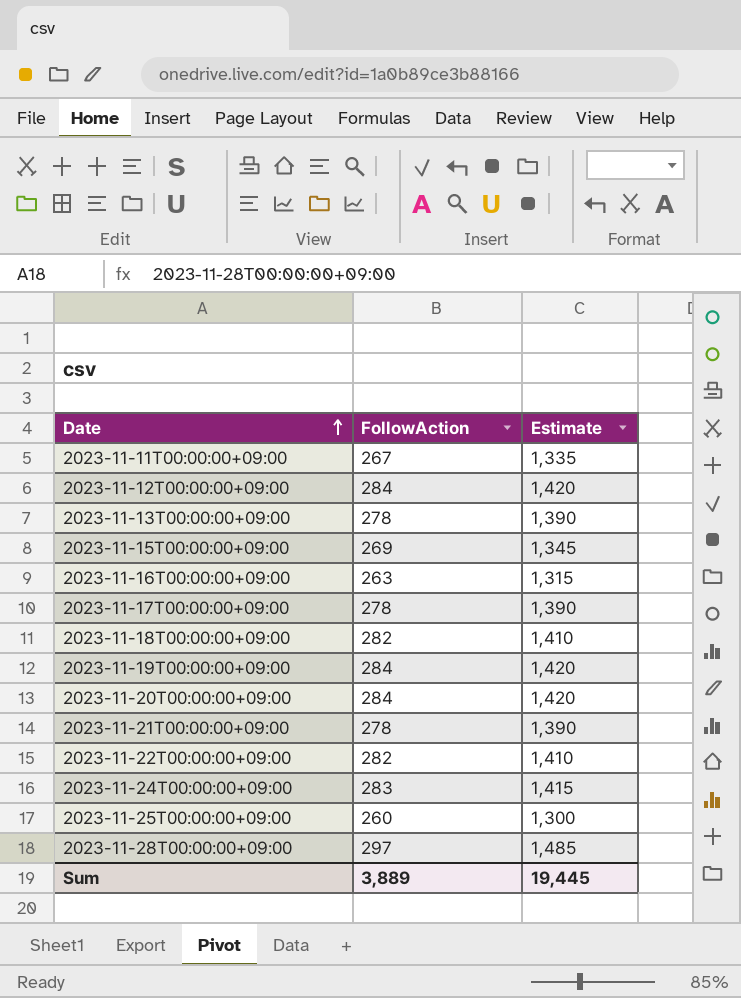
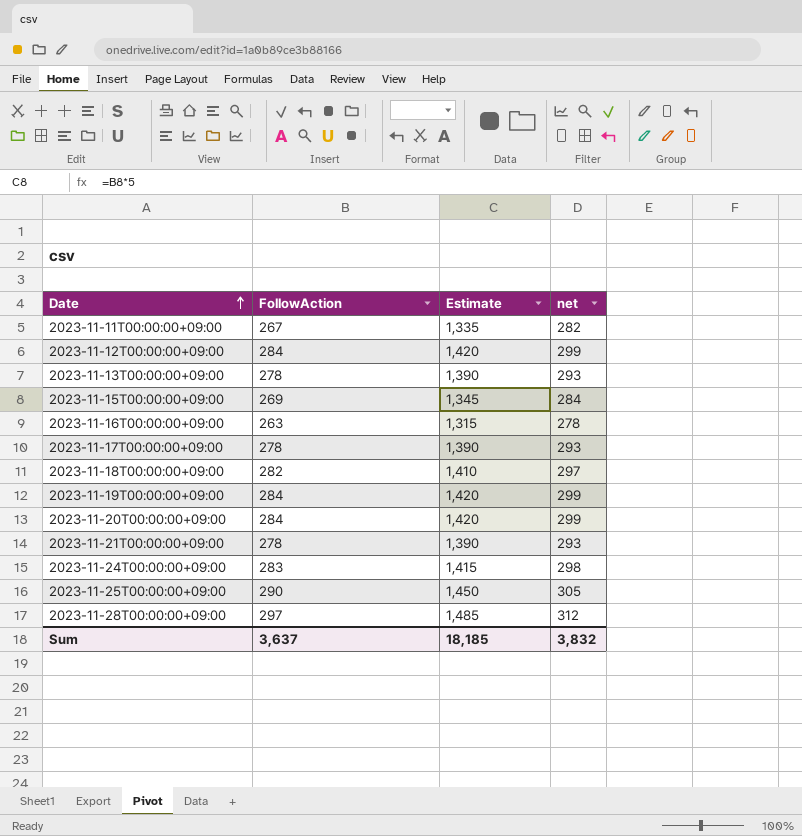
column net | formula: none -> [FollowAction] + 15
row 2023-11-22T00:00:00+09:00: 282 | 1,410 -> none
2023-11-25T00:00:00+09:00 | FollowAction: 260 -> 290
2023-11-25T00:00:00+09:00 | Estimate: 1,300 -> 1,450
Sum | FollowAction: 3,889 -> 3,637
Sum | Estimate: 19,445 -> 18,185

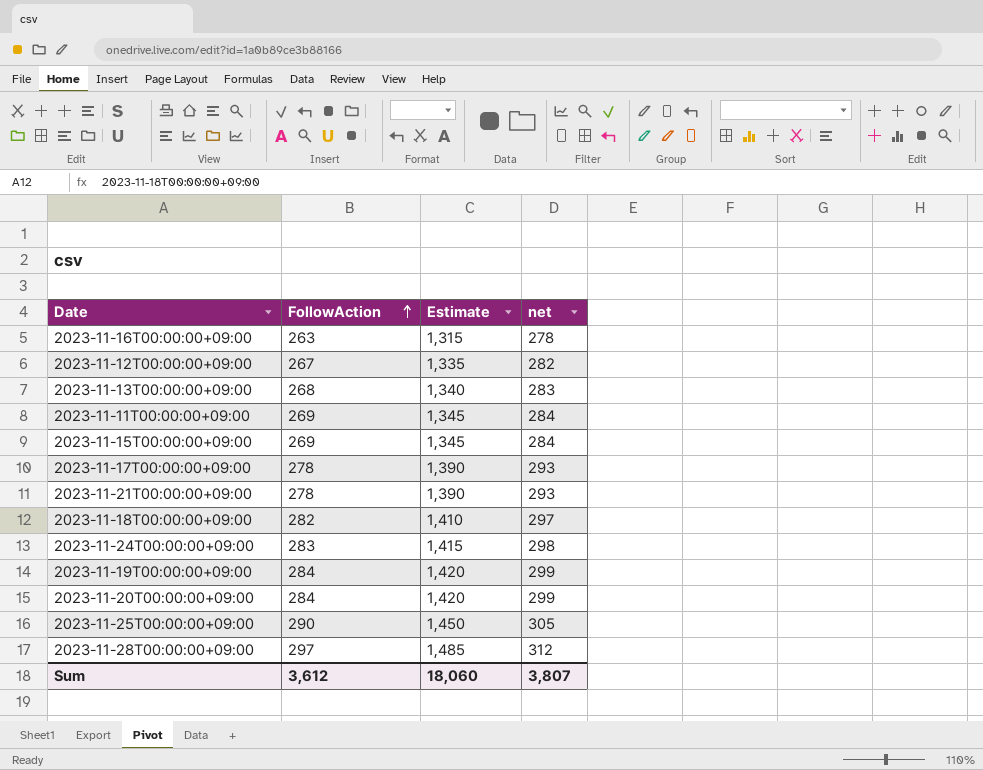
row order: Date ascending -> FollowAction ascending
2023-11-12T00:00:00+09:00 | FollowAction: 284 -> 267
2023-11-12T00:00:00+09:00 | Estimate: 1,420 -> 1,335
2023-11-12T00:00:00+09:00 | net: 299 -> 282
2023-11-13T00:00:00+09:00 | FollowAction: 278 -> 268
2023-11-13T00:00:00+09:00 | Estimate: 1,390 -> 1,340
2023-11-13T00:00:00+09:00 | net: 293 -> 283
2023-11-11T00:00:00+09:00 | FollowAction: 267 -> 269
2023-11-11T00:00:00+09:00 | Estimate: 1,335 -> 1,345
2023-11-11T00:00:00+09:00 | net: 282 -> 284
Sum | FollowAction: 3,637 -> 3,612
Sum | Estimate: 18,185 -> 18,060
Sum | net: 3,832 -> 3,807

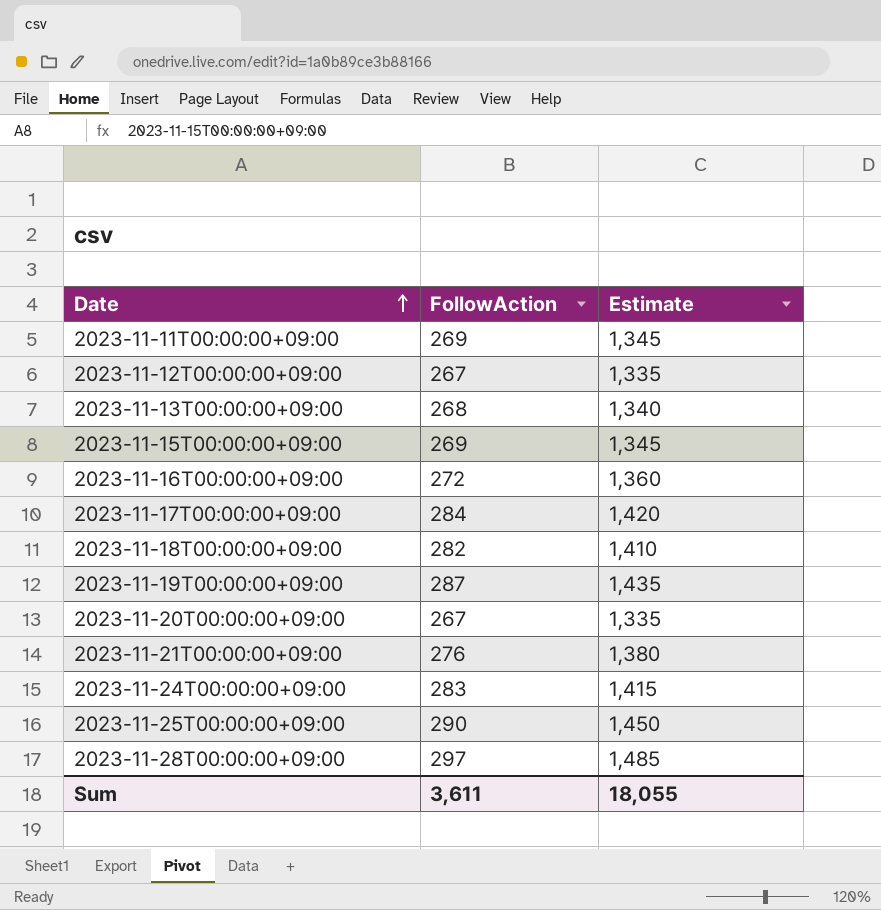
row order: FollowAction ascending -> Date ascending
column net | formula: [FollowAction] + 15 -> none
2023-11-16T00:00:00+09:00 | FollowAction: 263 -> 272
2023-11-16T00:00:00+09:00 | Estimate: 1,315 -> 1,360
2023-11-17T00:00:00+09:00 | FollowAction: 278 -> 284
2023-11-17T00:00:00+09:00 | Estimate: 1,390 -> 1,420
2023-11-19T00:00:00+09:00 | FollowAction: 284 -> 287
2023-11-19T00:00:00+09:00 | Estimate: 1,420 -> 1,435
2023-11-20T00:00:00+09:00 | FollowAction: 284 -> 267
2023-11-20T00:00:00+09:00 | Estimate: 1,420 -> 1,335
2023-11-21T00:00:00+09:00 | FollowAction: 278 -> 276
2023-11-21T00:00:00+09:00 | Estimate: 1,390 -> 1,380
Sum | FollowAction: 3,612 -> 3,611
Sum | Estimate: 18,060 -> 18,055

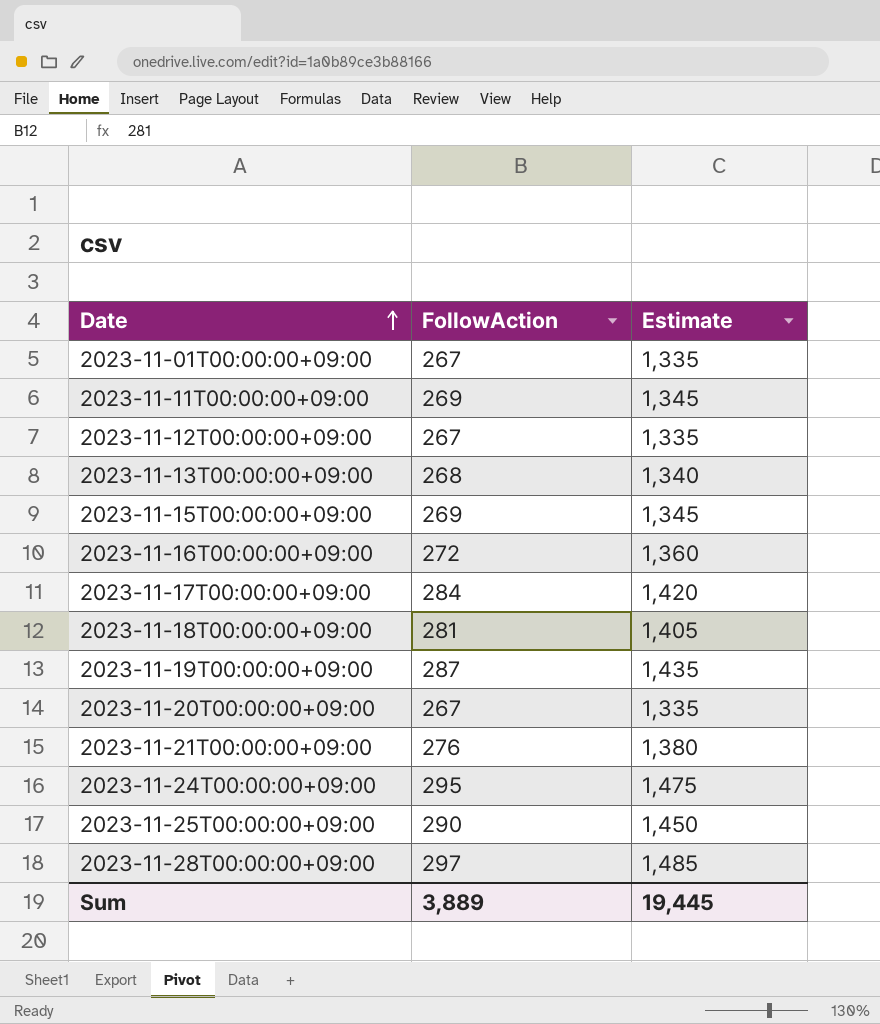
row 2023-11-01T00:00:00+09:00: none -> 267 | 1,335
2023-11-18T00:00:00+09:00 | FollowAction: 282 -> 281
2023-11-18T00:00:00+09:00 | Estimate: 1,410 -> 1,405
2023-11-24T00:00:00+09:00 | FollowAction: 283 -> 295
2023-11-24T00:00:00+09:00 | Estimate: 1,415 -> 1,475
Sum | FollowAction: 3,611 -> 3,889
Sum | Estimate: 18,055 -> 19,445

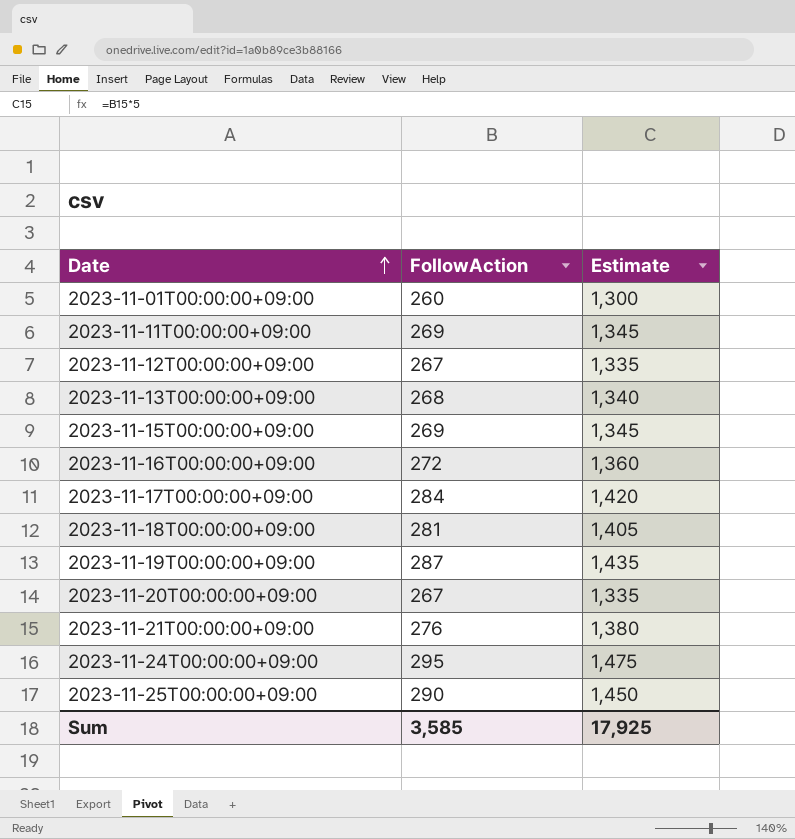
row 2023-11-28T00:00:00+09:00: 297 | 1,485 -> none
2023-11-01T00:00:00+09:00 | FollowAction: 267 -> 260
2023-11-01T00:00:00+09:00 | Estimate: 1,335 -> 1,300
Sum | FollowAction: 3,889 -> 3,585
Sum | Estimate: 19,445 -> 17,925

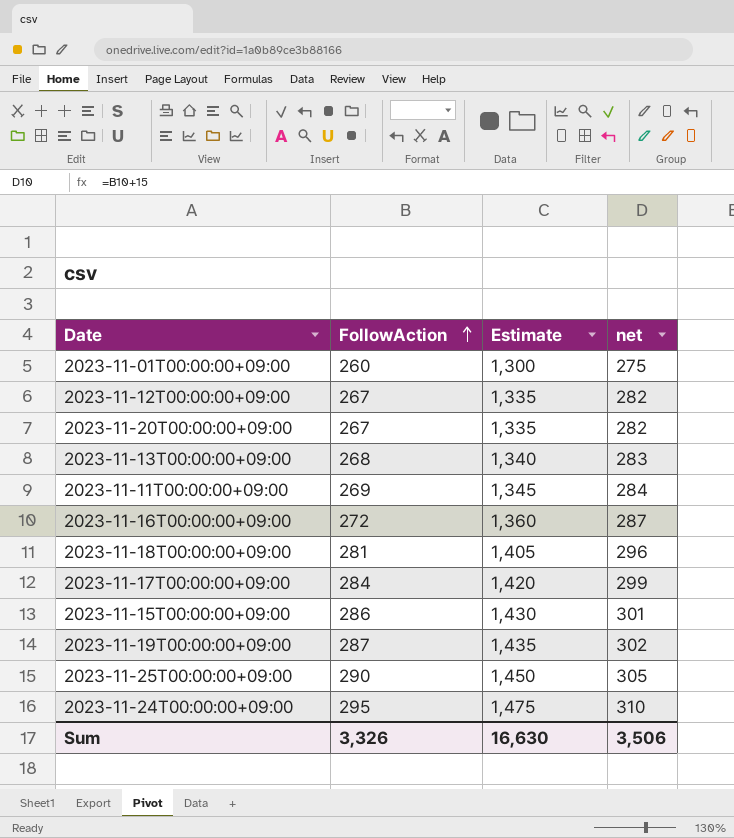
row order: Date ascending -> FollowAction ascending
column net | formula: none -> [FollowAction] + 15
row 2023-11-21T00:00:00+09:00: 276 | 1,380 -> none
2023-11-15T00:00:00+09:00 | FollowAction: 269 -> 286
2023-11-15T00:00:00+09:00 | Estimate: 1,345 -> 1,430
Sum | FollowAction: 3,585 -> 3,326
Sum | Estimate: 17,925 -> 16,630

